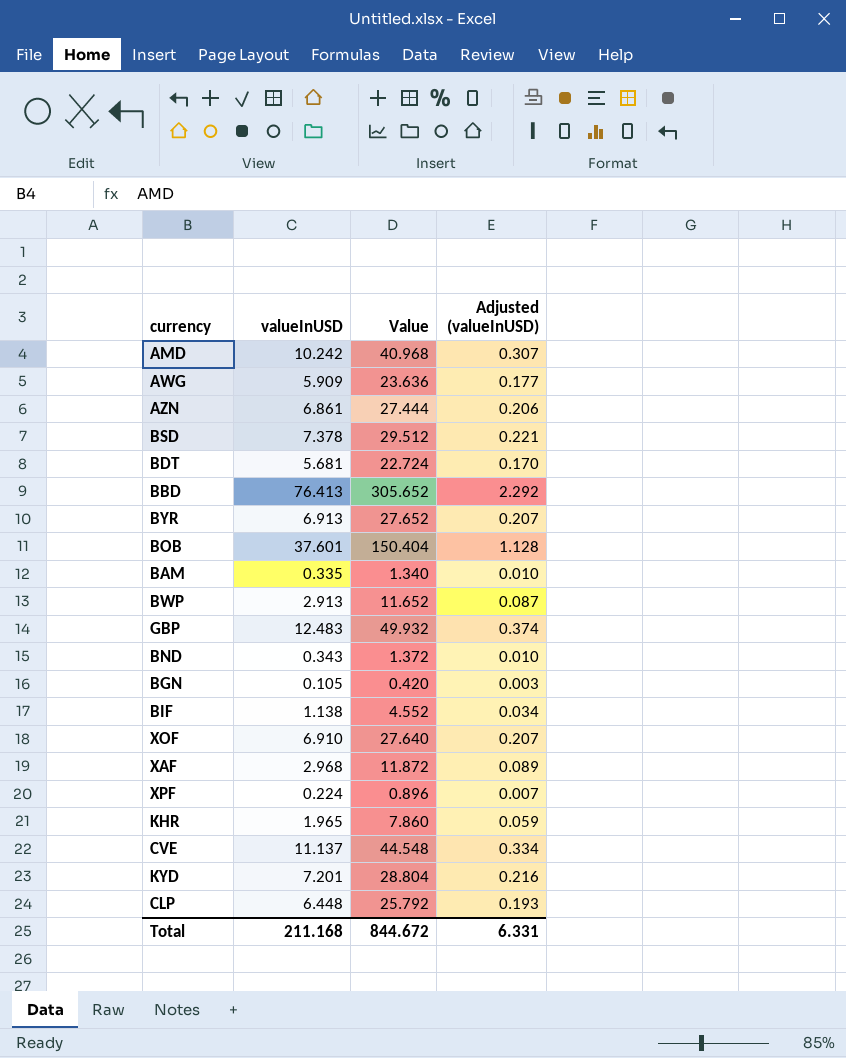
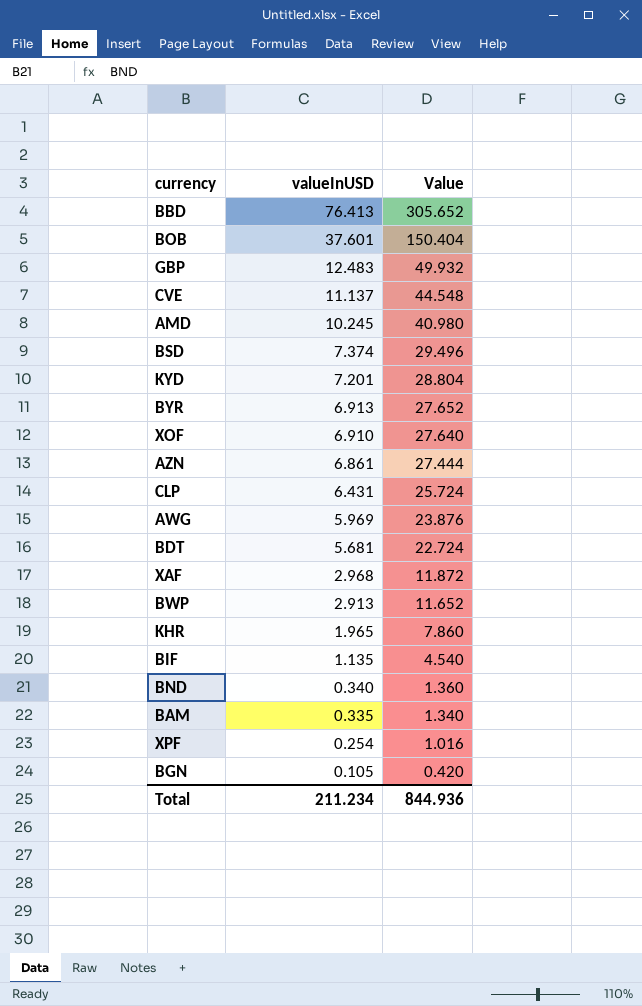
row order: none -> valueInUSD descending
column Adjusted (valueInUSD) | formula: [valueInUSD] * 0.03 -> none
AMD | valueInUSD: 10.242 -> 10.245
AMD | Value: 40.968 -> 40.980
BSD | valueInUSD: 7.378 -> 7.374
BSD | Value: 29.512 -> 29.496
CLP | valueInUSD: 6.448 -> 6.431
CLP | Value: 25.792 -> 25.724
AWG | valueInUSD: 5.909 -> 5.969
AWG | Value: 23.636 -> 23.876
BIF | valueInUSD: 1.138 -> 1.135
BIF | Value: 4.552 -> 4.540
BND | valueInUSD: 0.343 -> 0.340
BND | Value: 1.372 -> 1.360
XPF | valueInUSD: 0.224 -> 0.254
XPF | Value: 0.896 -> 1.016
Total | valueInUSD: 211.168 -> 211.234
Total | Value: 844.672 -> 844.936

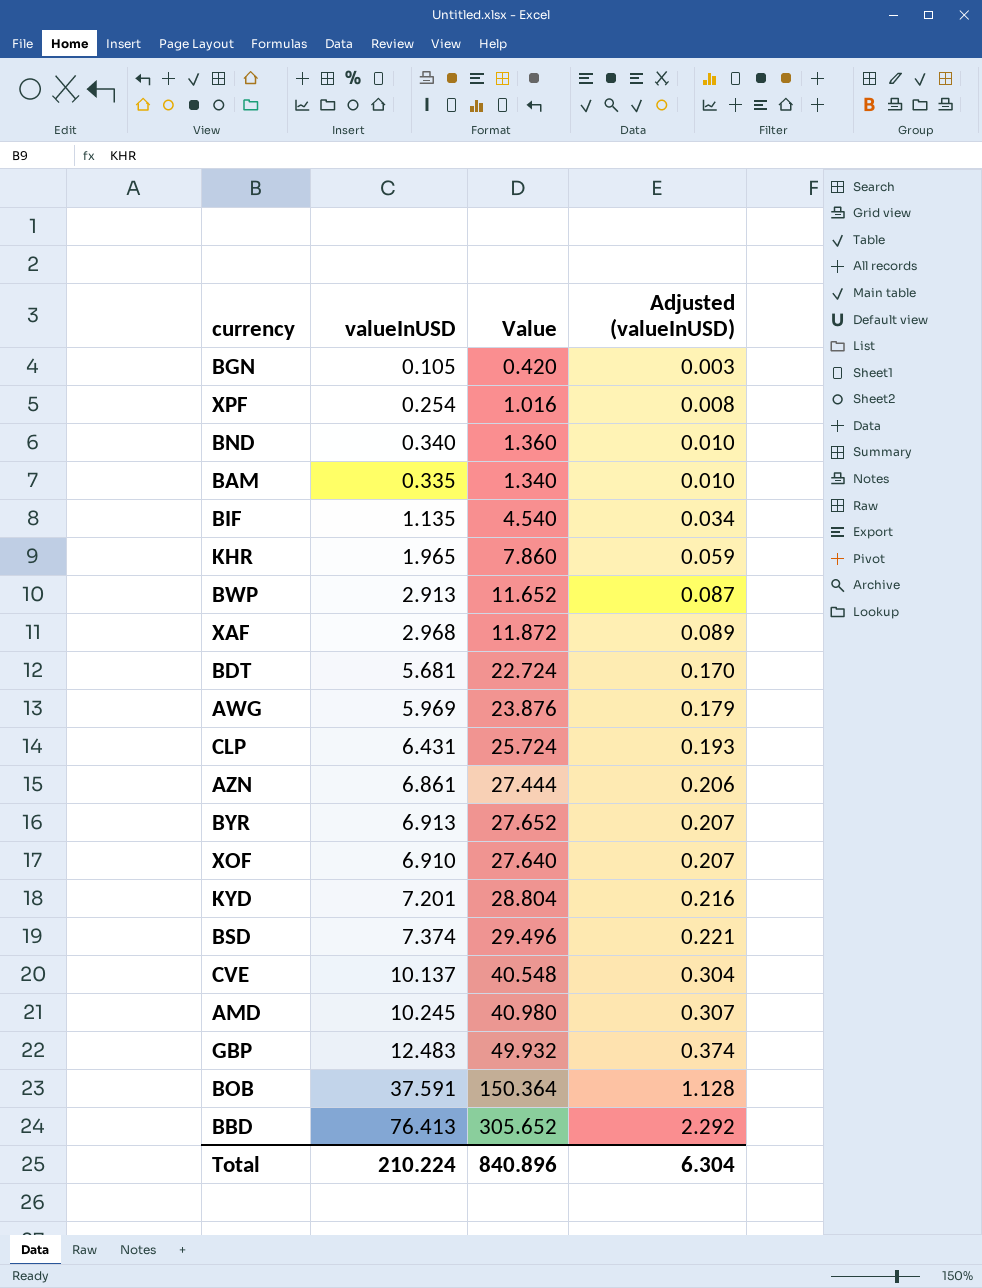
row order: valueInUSD descending -> Adjusted (valueInUSD) ascending
column Adjusted (valueInUSD) | formula: none -> [valueInUSD] * 0.03
CVE | valueInUSD: 11.137 -> 10.137
CVE | Value: 44.548 -> 40.548
BOB | valueInUSD: 37.601 -> 37.591
BOB | Value: 150.404 -> 150.364
Total | valueInUSD: 211.234 -> 210.224
Total | Value: 844.936 -> 840.896

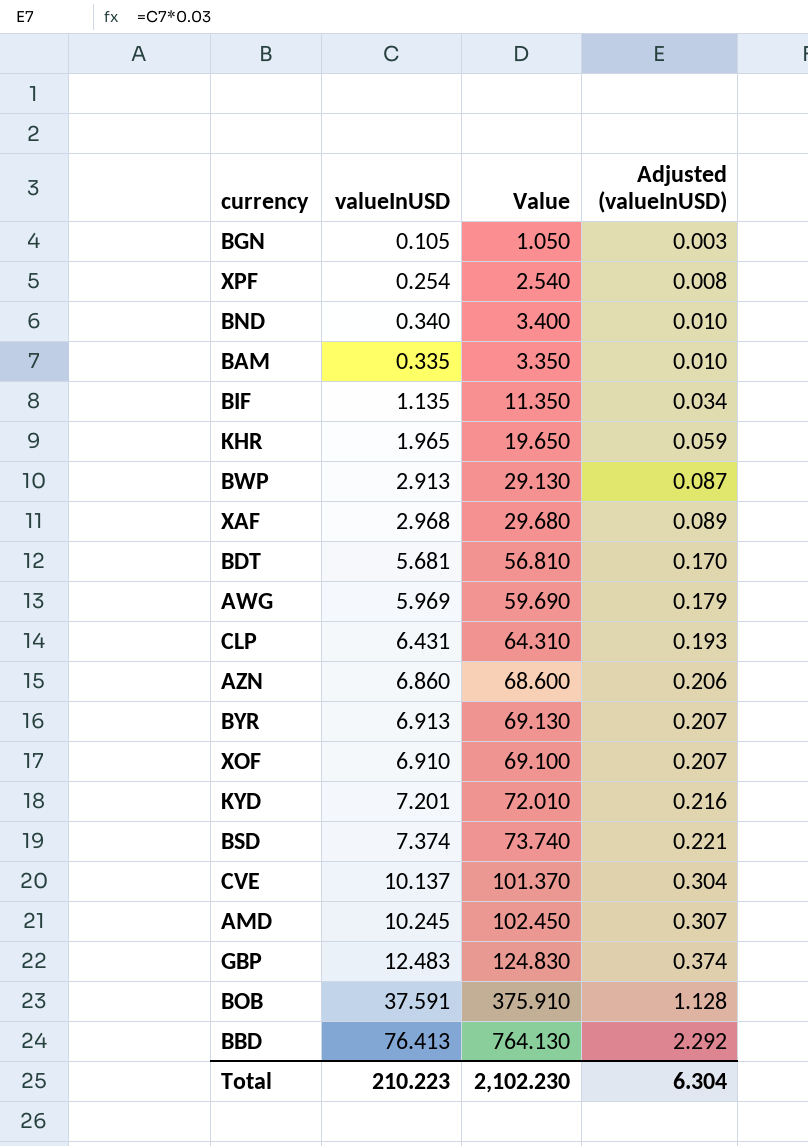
column Value | formula: [valueInUSD] * 4 -> [valueInUSD] * 10
AZN | valueInUSD: 6.861 -> 6.860
Total | valueInUSD: 210.224 -> 210.223
Total | Value: 840.896 -> 2,102.230

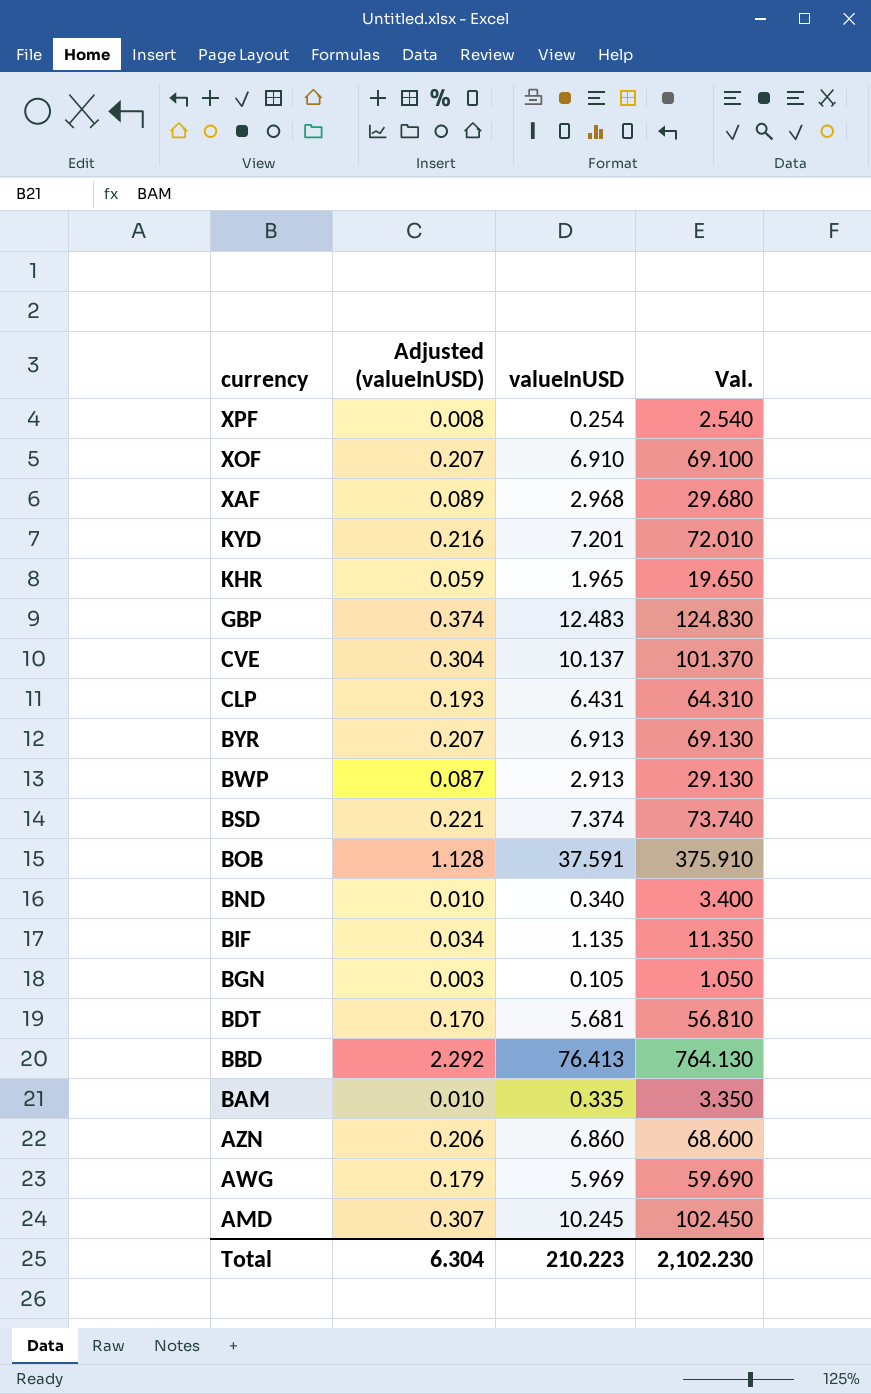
row order: Adjusted (valueInUSD) ascending -> currency descending
column Adjusted (valueInUSD) | position: 4 -> 2
column name: Value -> Val.

